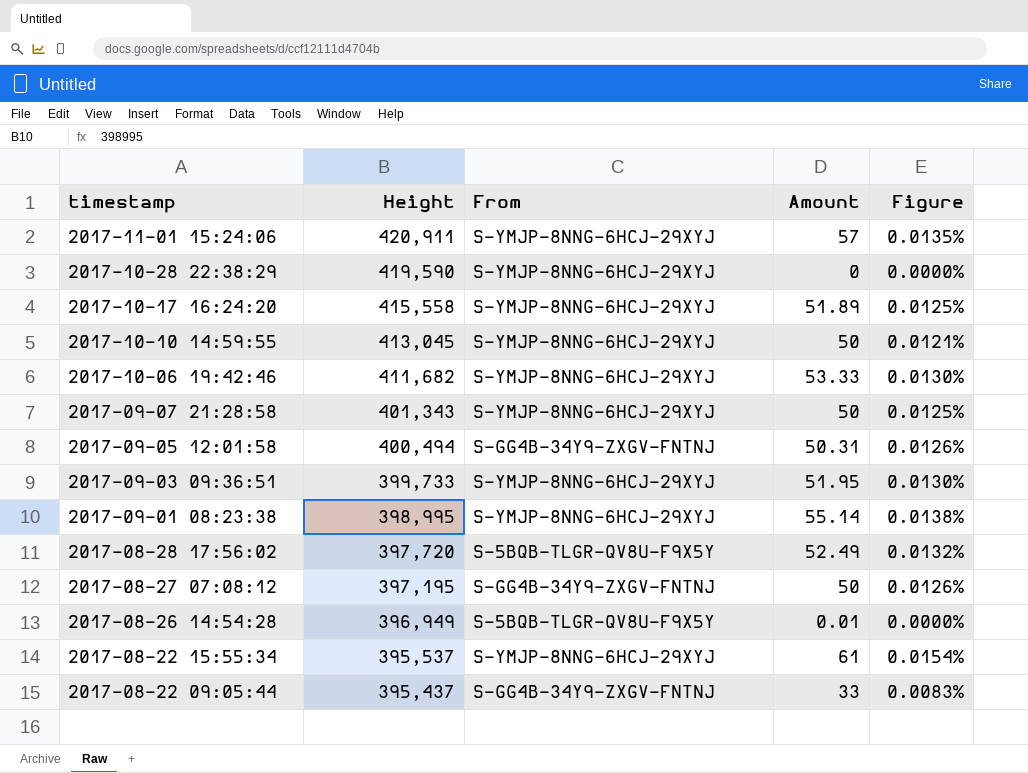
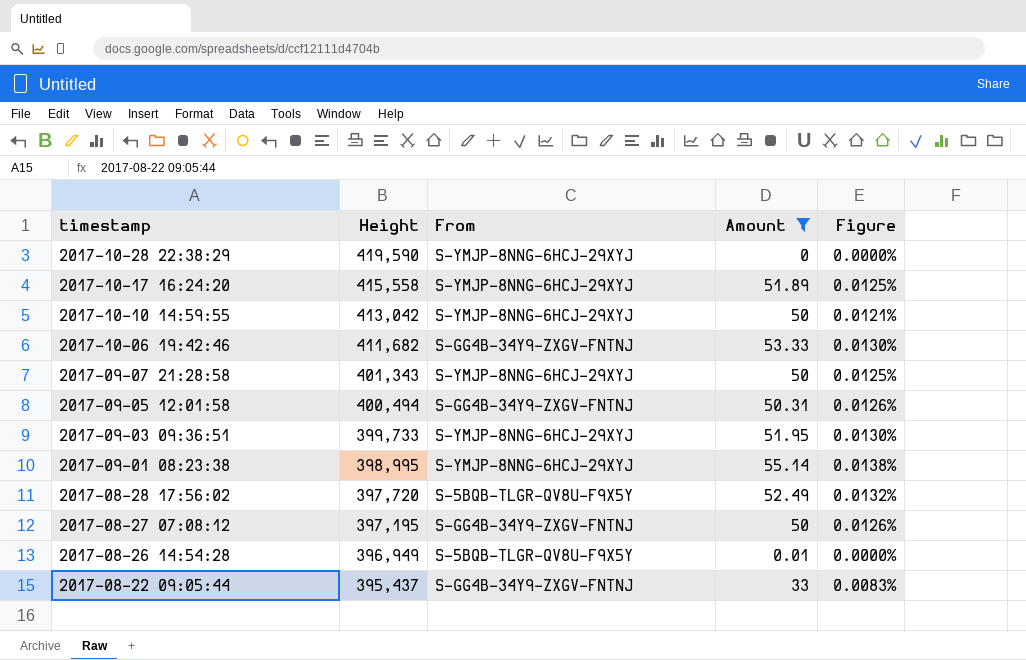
filter: none -> Amount <= 55.14
2017-10-10 14:59:55 | Height: 413,045 -> 413,042
2017-10-06 19:42:46 | From: S-YMJP-8NNG-6HCJ-29XYJ -> S-GG4B-34Y9-ZXGV-FNTNJ

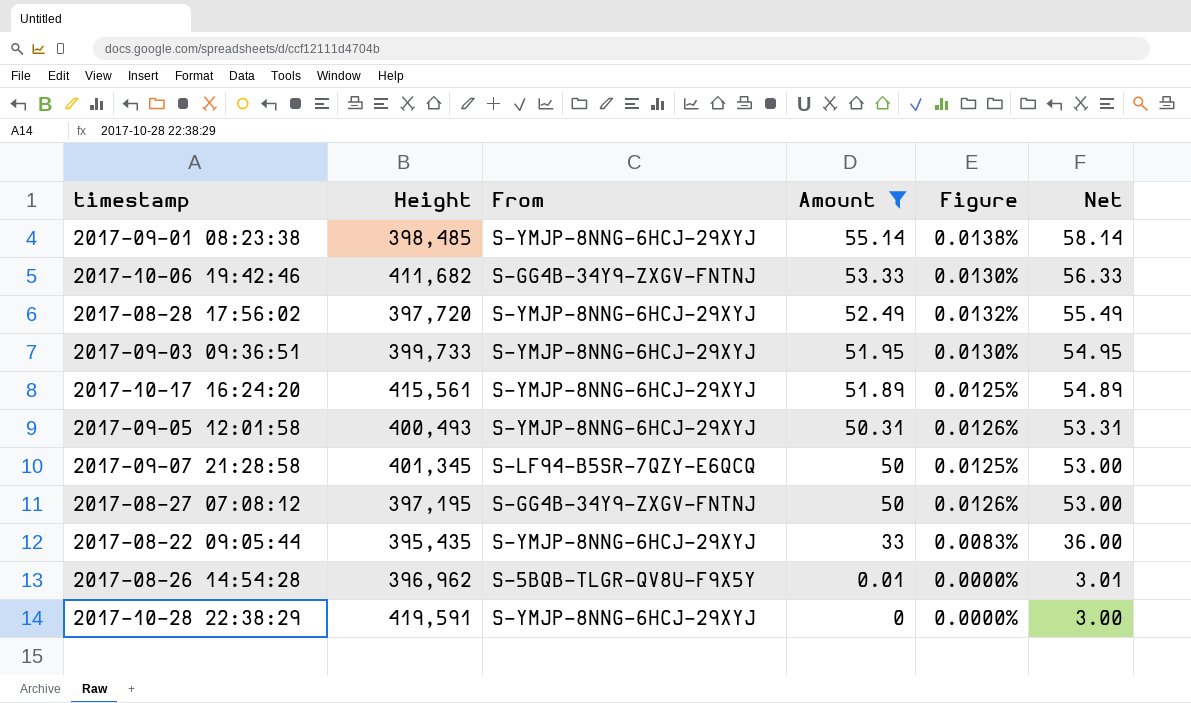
row order: timestamp descending -> Amount descending
column Net | formula: none -> [Amount] + 3
row 2017-10-10 14:59:55: 413,042 | S-YMJP-8NNG-6HCJ-29XYJ | 50 | 0.0121% -> none
2017-09-01 08:23:38 | Height: 398,995 -> 398,485
2017-08-28 17:56:02 | From: S-5BQB-TLGR-QV8U-F9X5Y -> S-YMJP-8NNG-6HCJ-29XYJ
2017-10-17 16:24:20 | Height: 415,558 -> 415,561
2017-09-05 12:01:58 | Height: 400,494 -> 400,493
2017-09-05 12:01:58 | From: S-GG4B-34Y9-ZXGV-FNTNJ -> S-YMJP-8NNG-6HCJ-29XYJ
2017-09-07 21:28:58 | Height: 401,343 -> 401,345
2017-09-07 21:28:58 | From: S-YMJP-8NNG-6HCJ-29XYJ -> S-LF94-B5SR-7QZY-E6QCQ
2017-08-22 09:05:44 | Height: 395,437 -> 395,435
2017-08-22 09:05:44 | From: S-GG4B-34Y9-ZXGV-FNTNJ -> S-YMJP-8NNG-6HCJ-29XYJ
2017-08-26 14:54:28 | Height: 396,949 -> 396,962
2017-10-28 22:38:29 | Height: 419,590 -> 419,591

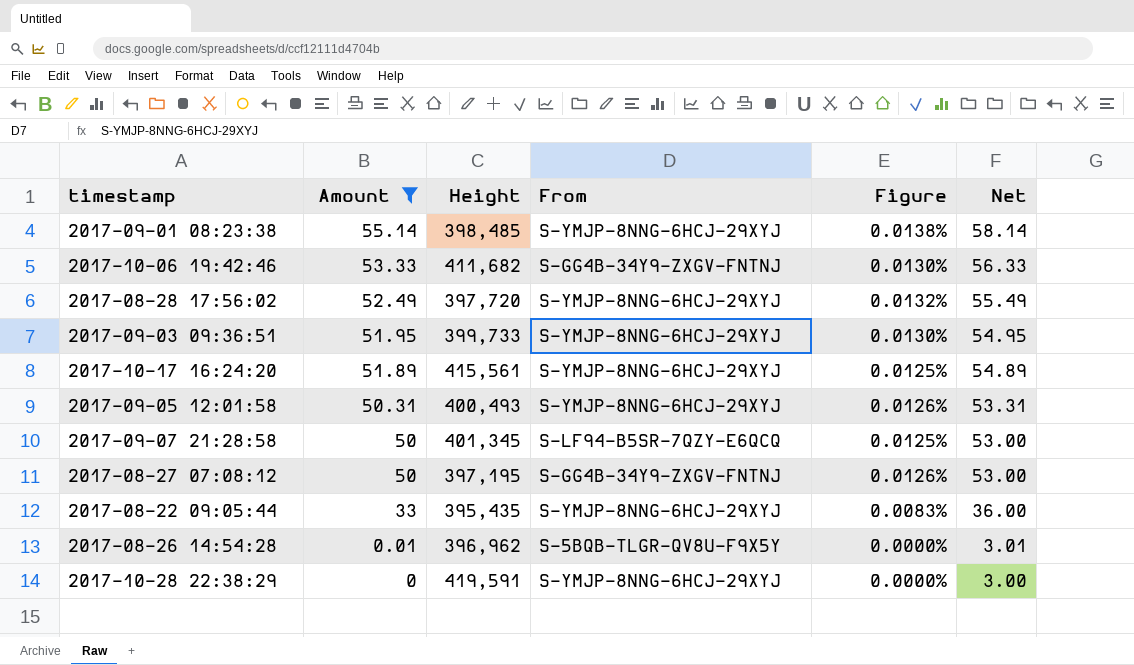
column Amount | position: 4 -> 2

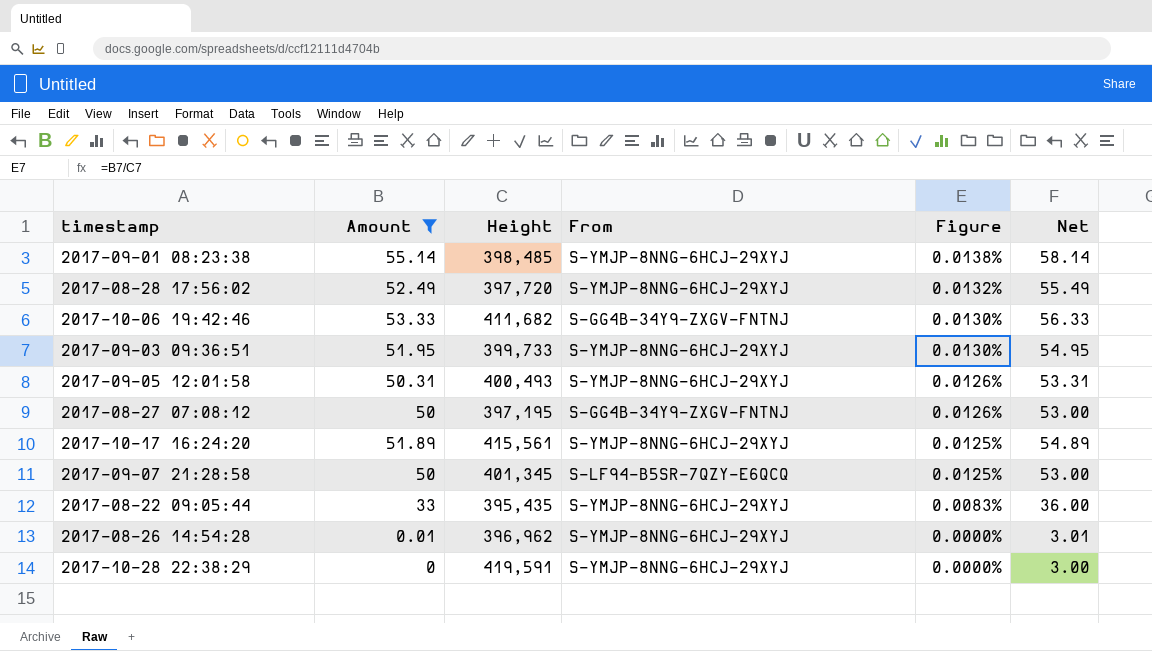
row order: Amount descending -> Figure descending
2017-08-26 14:54:28 | From: S-5BQB-TLGR-QV8U-F9X5Y -> S-YMJP-8NNG-6HCJ-29XYJ

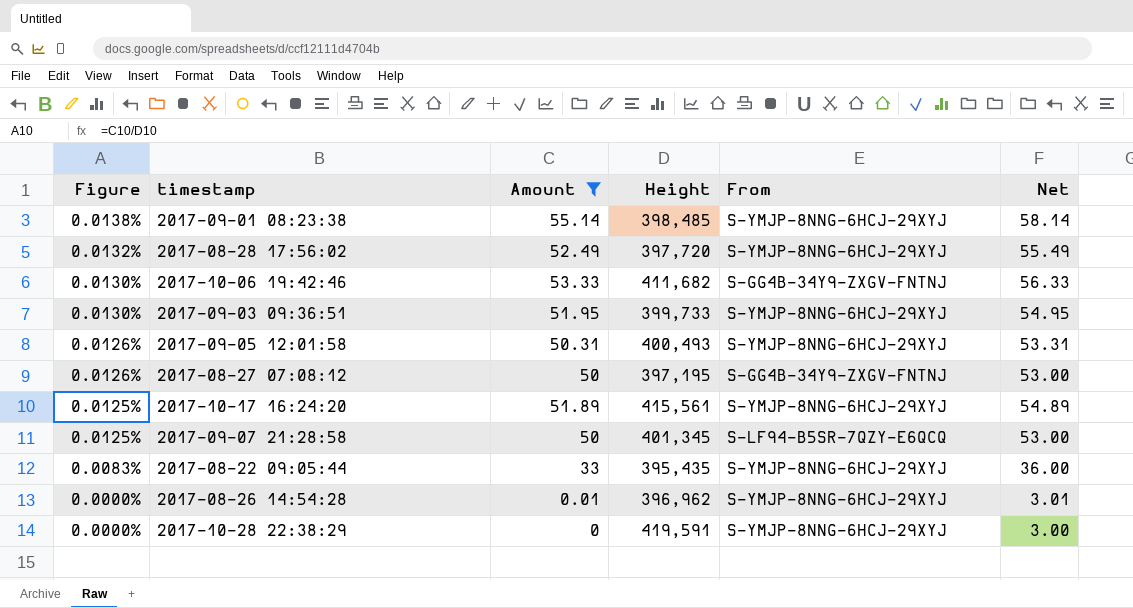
column Figure | position: 5 -> 1

